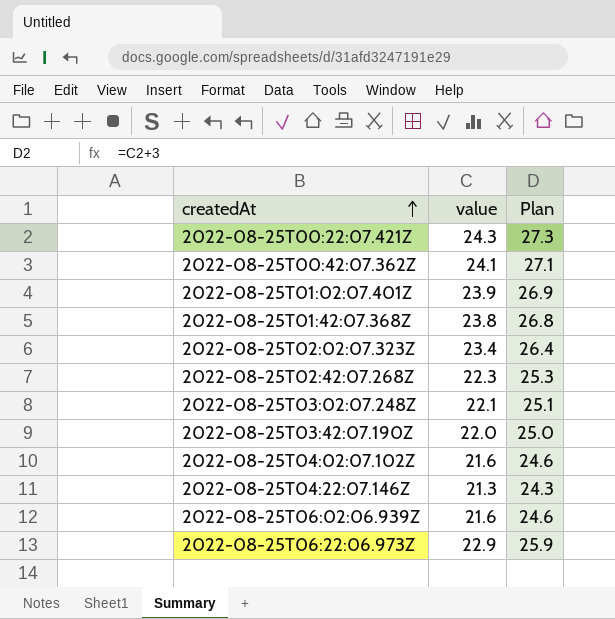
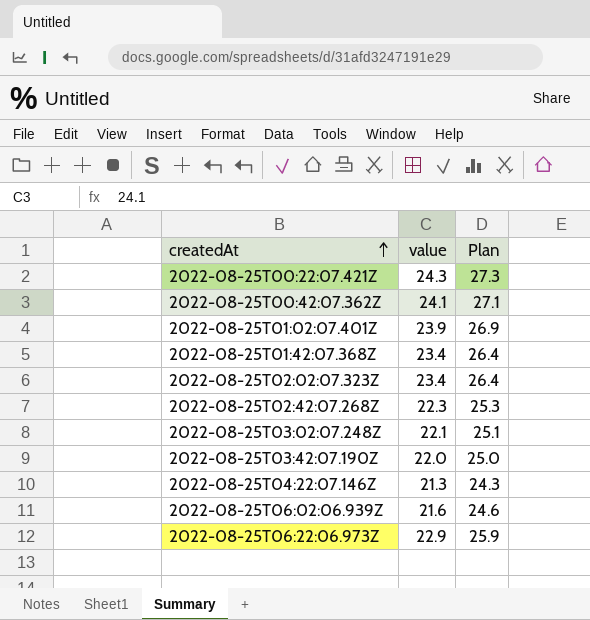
row 2022-08-25T04:02:07.102Z: 21.6 | 24.6 -> none
2022-08-25T01:42:07.368Z | value: 23.8 -> 23.4
2022-08-25T01:42:07.368Z | Plan: 26.8 -> 26.4

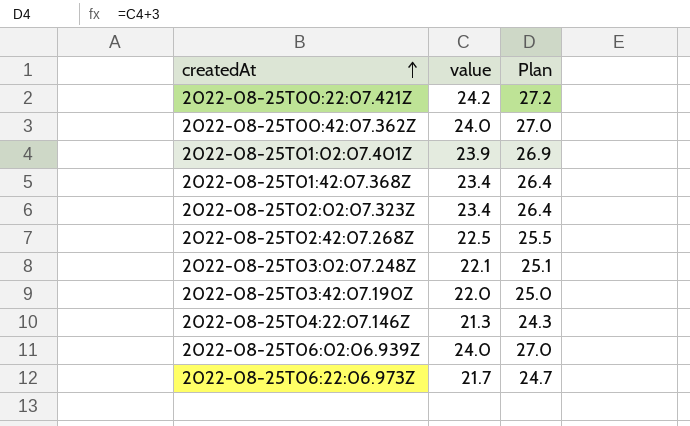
2022-08-25T00:22:07.421Z | value: 24.3 -> 24.2
2022-08-25T00:22:07.421Z | Plan: 27.3 -> 27.2
2022-08-25T00:42:07.362Z | value: 24.1 -> 24.0
2022-08-25T00:42:07.362Z | Plan: 27.1 -> 27.0
2022-08-25T02:42:07.268Z | value: 22.3 -> 22.5
2022-08-25T02:42:07.268Z | Plan: 25.3 -> 25.5
2022-08-25T06:02:06.939Z | value: 21.6 -> 24.0
2022-08-25T06:02:06.939Z | Plan: 24.6 -> 27.0
2022-08-25T06:22:06.973Z | value: 22.9 -> 21.7
2022-08-25T06:22:06.973Z | Plan: 25.9 -> 24.7

